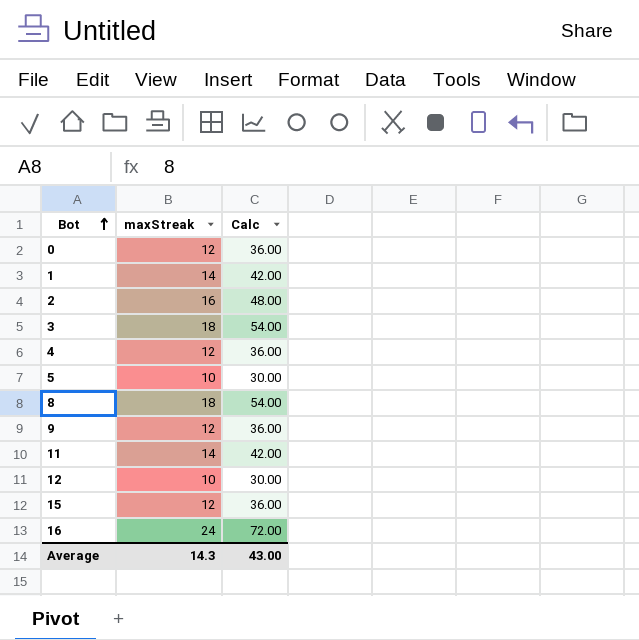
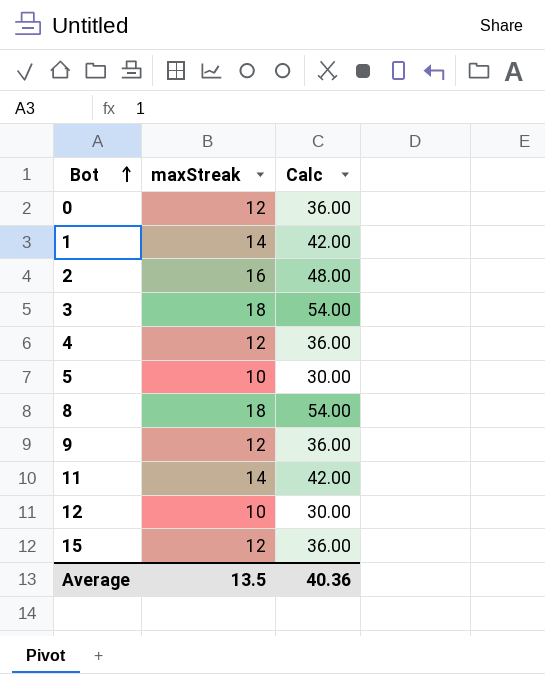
row 16: 24 | 72.00 -> none
Average | maxStreak: 14.3 -> 13.5
Average | Calc: 43.00 -> 40.36

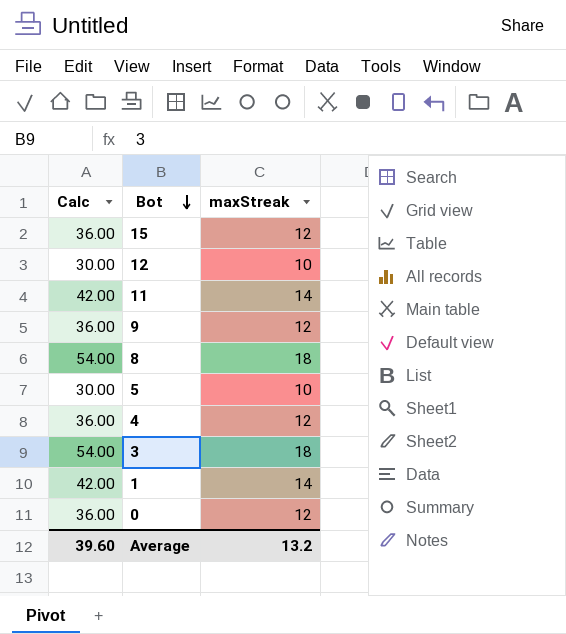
row order: Bot ascending -> Bot descending
column Calc | position: 3 -> 1
row 2: 16 | 48.00 -> none
Average | Calc: 40.36 -> 39.60
Average | maxStreak: 13.5 -> 13.2

